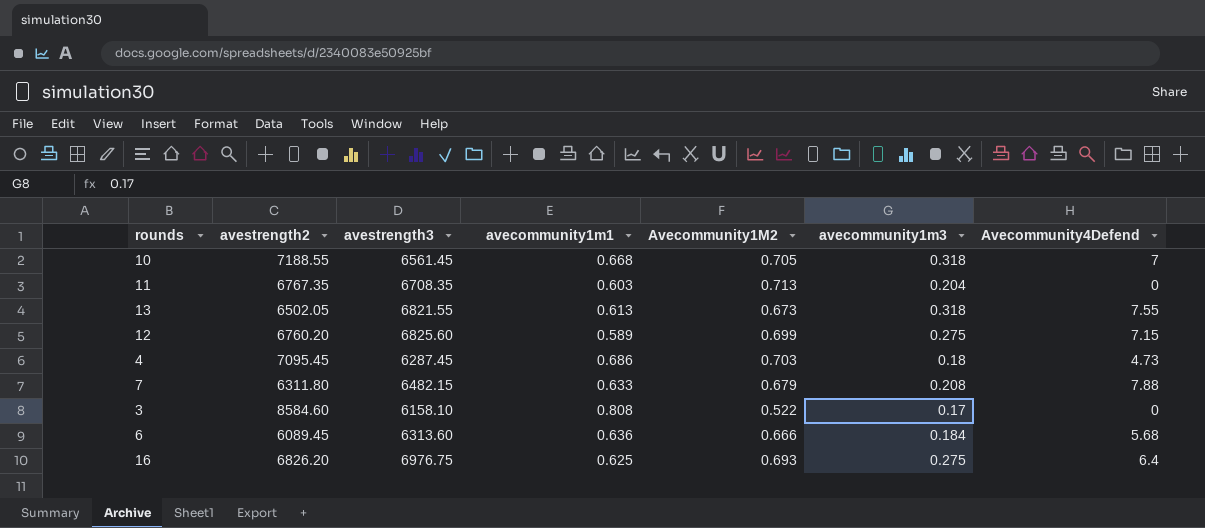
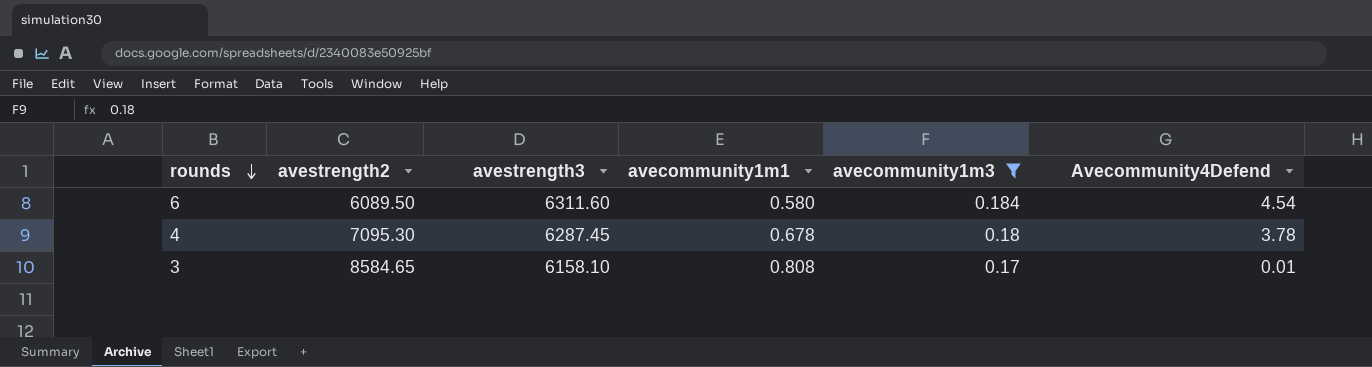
filter: none -> avecommunity1m3 <= 0.184
row order: none -> rounds descending
column Avecommunity1M2 | position: 5 -> none
6 | avestrength2: 6089.45 -> 6089.50
6 | avestrength3: 6313.60 -> 6311.60
6 | avecommunity1m1: 0.636 -> 0.580
6 | Avecommunity4Defend: 5.68 -> 4.54
4 | avestrength2: 7095.45 -> 7095.30
4 | avecommunity1m1: 0.686 -> 0.678
4 | Avecommunity4Defend: 4.73 -> 3.78
3 | avestrength2: 8584.60 -> 8584.65
3 | Avecommunity4Defend: 0 -> 0.01

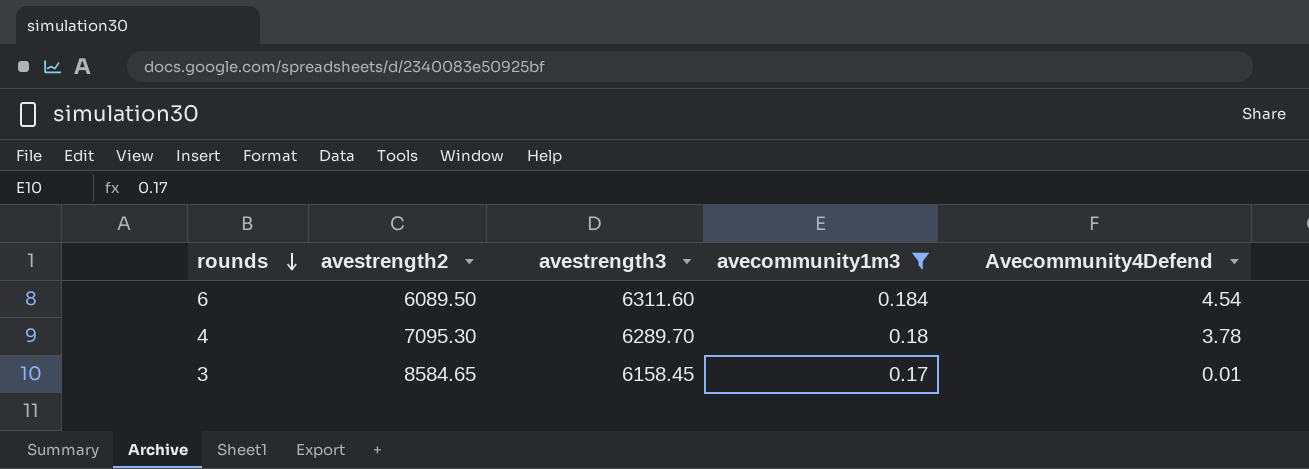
column avecommunity1m1 | position: 4 -> none
4 | avestrength3: 6287.45 -> 6289.70
3 | avestrength3: 6158.10 -> 6158.45

